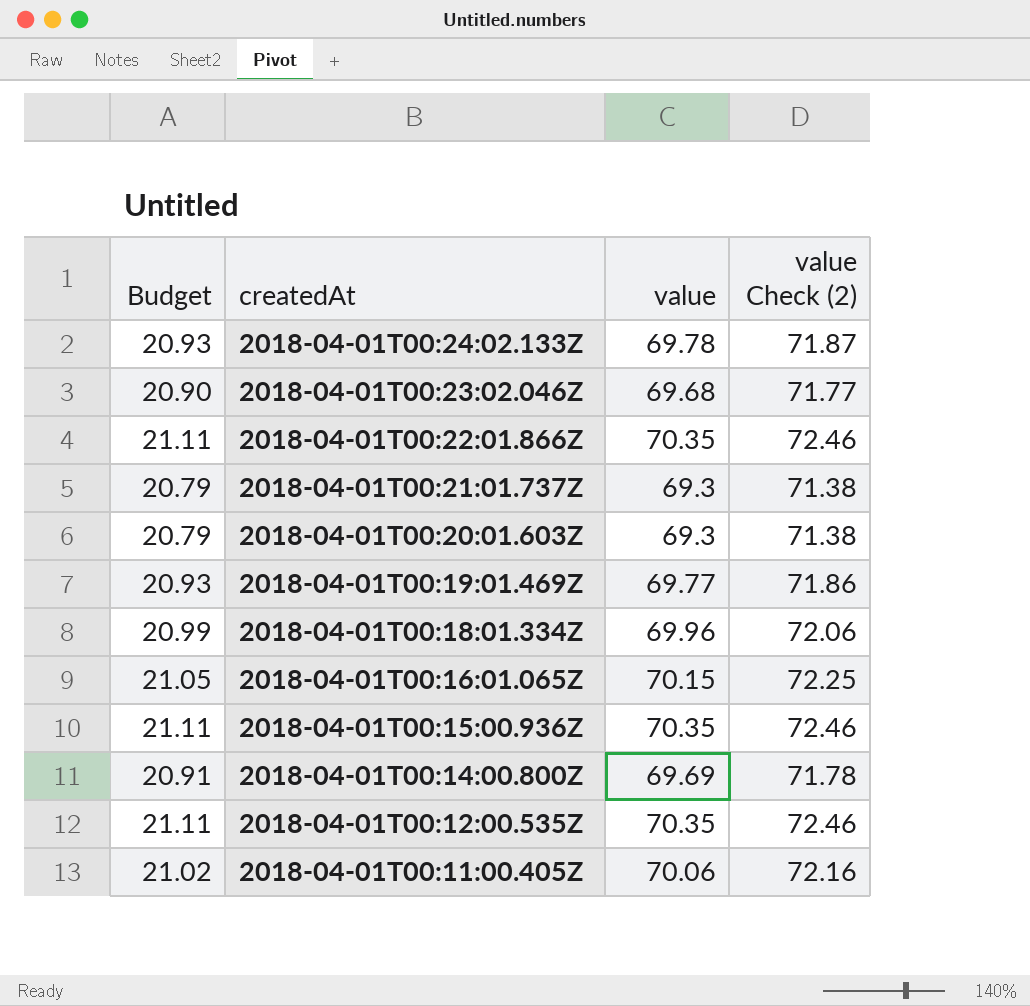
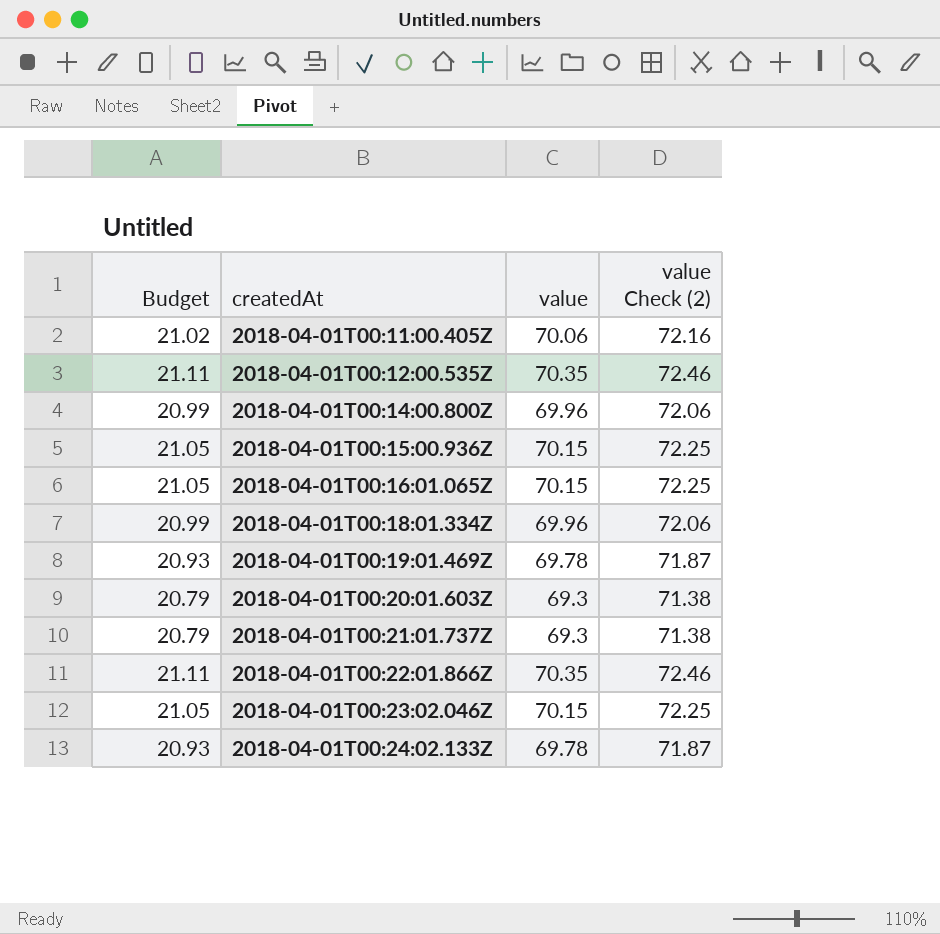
row order: createdAt descending -> createdAt ascending
2018-04-01T00:14:00.800Z | Budget: 20.91 -> 20.99
2018-04-01T00:14:00.800Z | value: 69.69 -> 69.96
2018-04-01T00:14:00.800Z | value Check (2): 71.78 -> 72.06
2018-04-01T00:15:00.936Z | Budget: 21.11 -> 21.05
2018-04-01T00:15:00.936Z | value: 70.35 -> 70.15
2018-04-01T00:15:00.936Z | value Check (2): 72.46 -> 72.25
2018-04-01T00:19:01.469Z | value: 69.77 -> 69.78
2018-04-01T00:19:01.469Z | value Check (2): 71.86 -> 71.87
2018-04-01T00:23:02.046Z | Budget: 20.90 -> 21.05
2018-04-01T00:23:02.046Z | value: 69.68 -> 70.15
2018-04-01T00:23:02.046Z | value Check (2): 71.77 -> 72.25

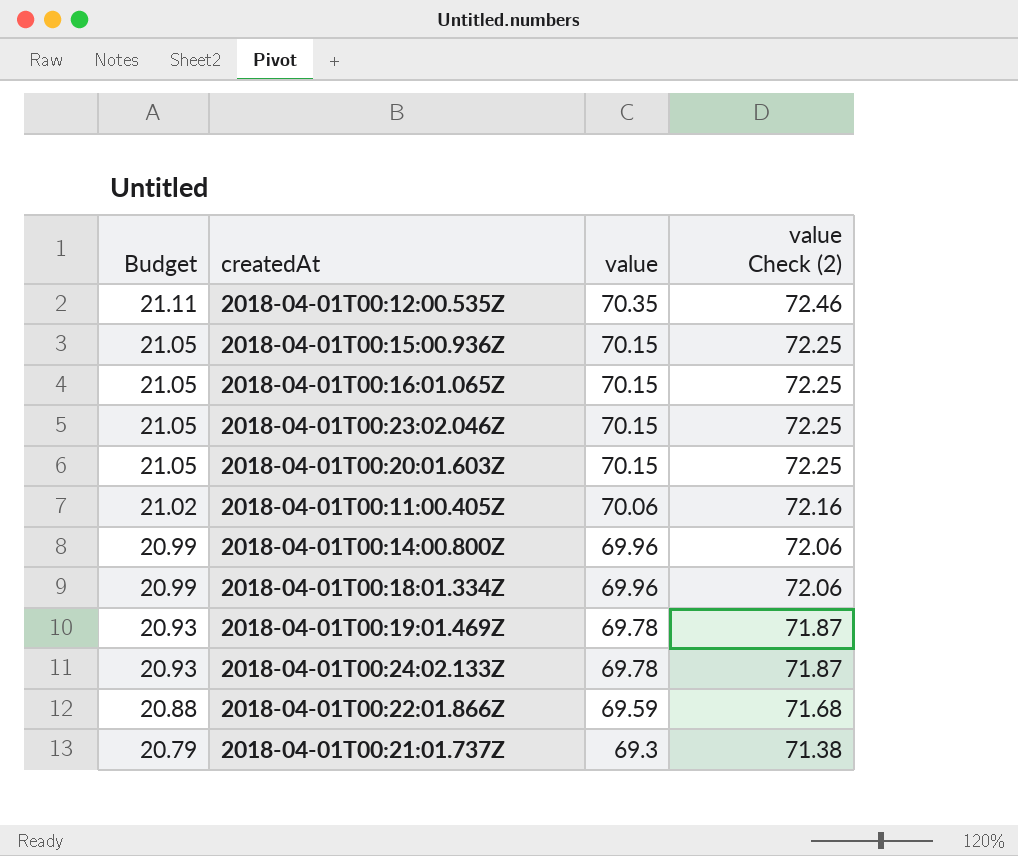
row order: createdAt ascending -> Budget descending
2018-04-01T00:20:01.603Z | Budget: 20.79 -> 21.05
2018-04-01T00:20:01.603Z | value: 69.3 -> 70.15
2018-04-01T00:20:01.603Z | value Check (2): 71.38 -> 72.25
2018-04-01T00:22:01.866Z | Budget: 21.11 -> 20.88
2018-04-01T00:22:01.866Z | value: 70.35 -> 69.59
2018-04-01T00:22:01.866Z | value Check (2): 72.46 -> 71.68

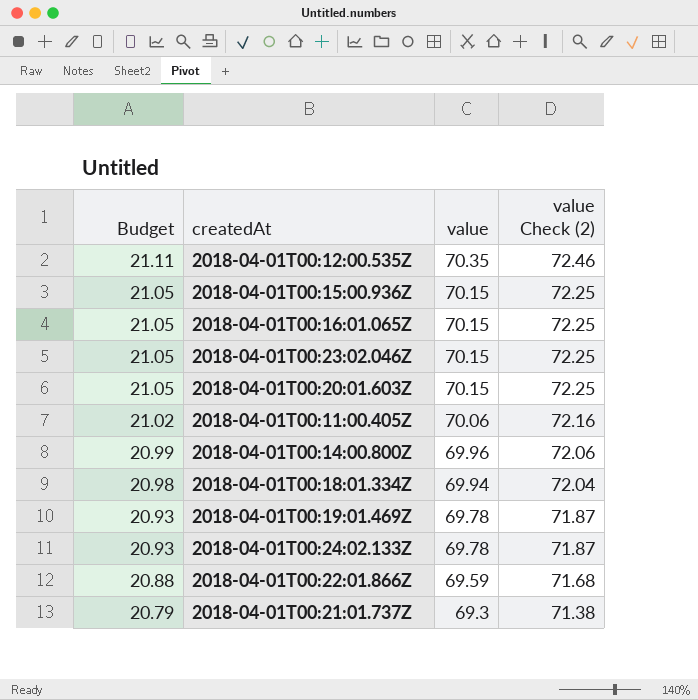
2018-04-01T00:18:01.334Z | Budget: 20.99 -> 20.98
2018-04-01T00:18:01.334Z | value: 69.96 -> 69.94
2018-04-01T00:18:01.334Z | value Check (2): 72.06 -> 72.04

